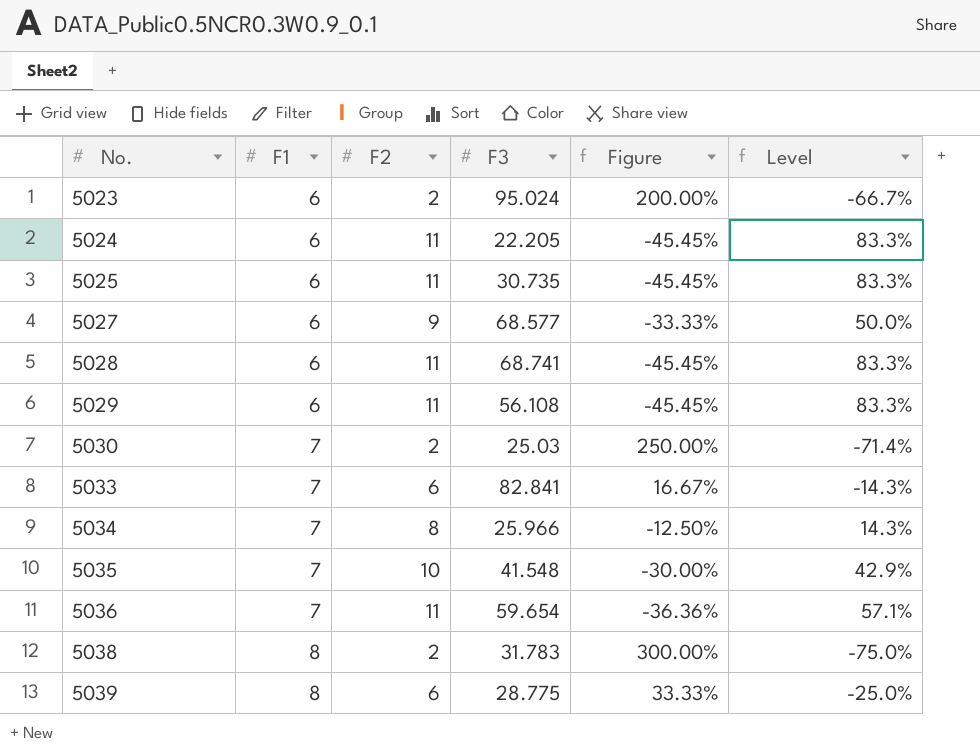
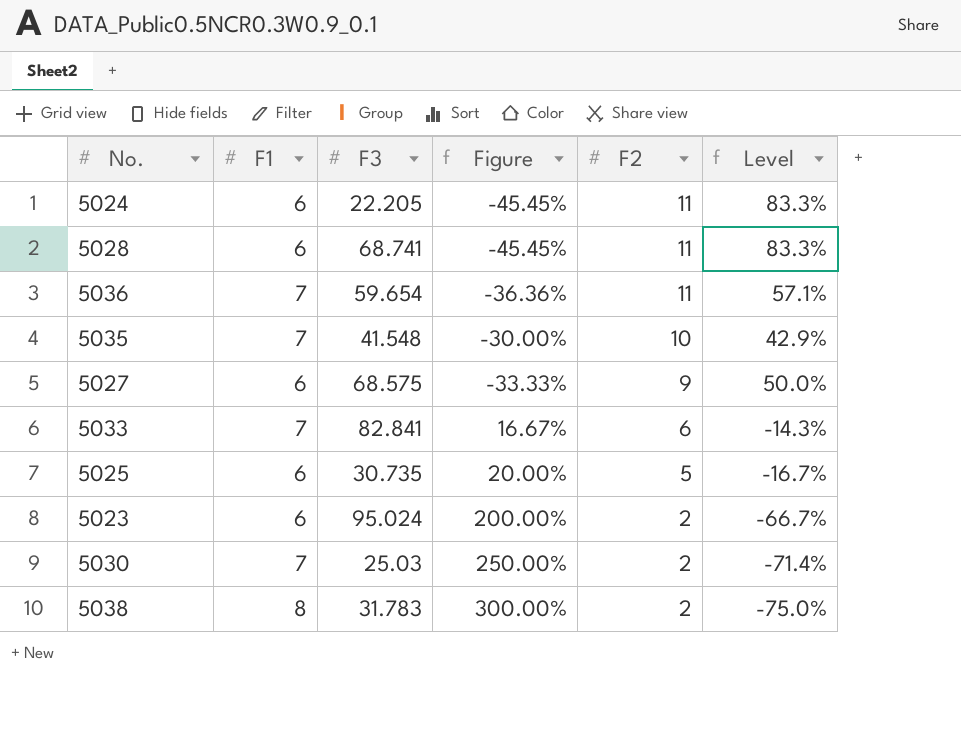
row order: No. ascending -> F2 descending
column F2 | position: 3 -> 5
row 5029: 6 | 11 | 56.108 | -45.45% | 83.3% -> none
row 5034: 7 | 8 | 25.966 | -12.50% | 14.3% -> none
row 5039: 8 | 6 | 28.775 | 33.33% | -25.0% -> none
5027 | F3: 68.577 -> 68.575
5025 | Figure: -45.45% -> 20.00%
5025 | F2: 11 -> 5
5025 | Level: 83.3% -> -16.7%

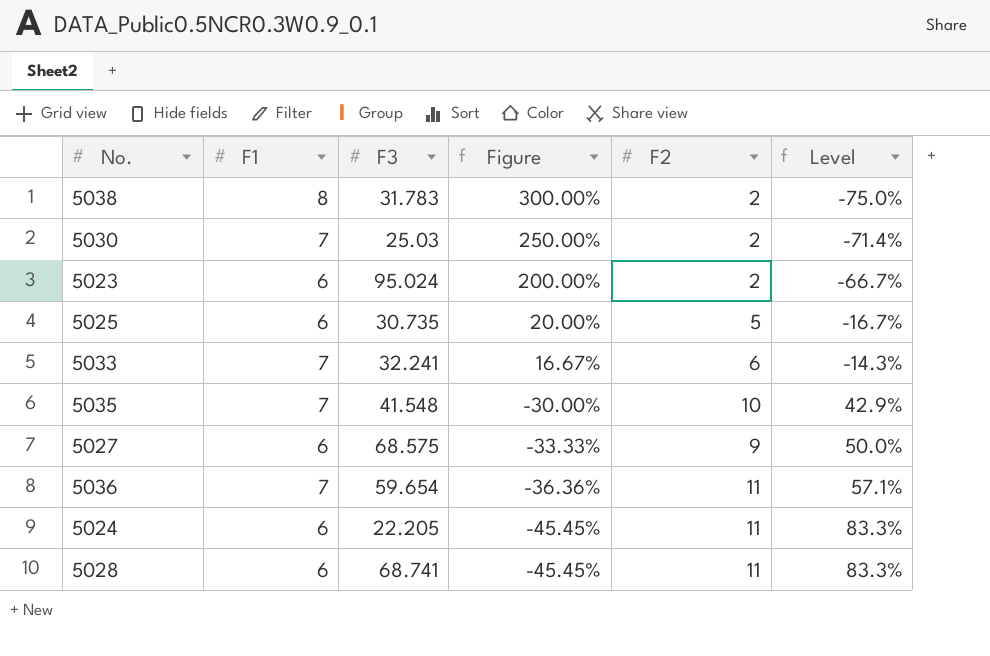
row order: F2 descending -> Figure descending
5033 | F3: 82.841 -> 32.241

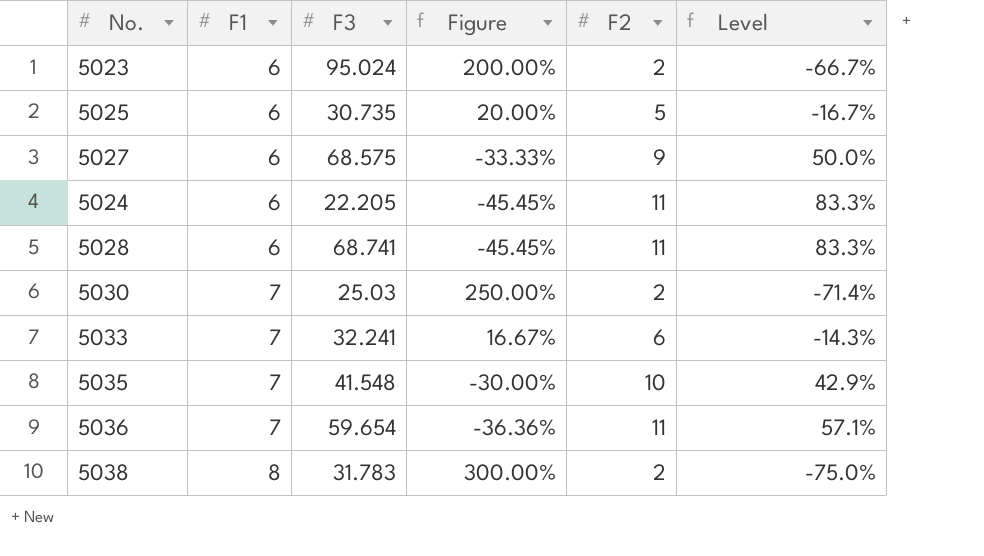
row order: Figure descending -> F1 ascending

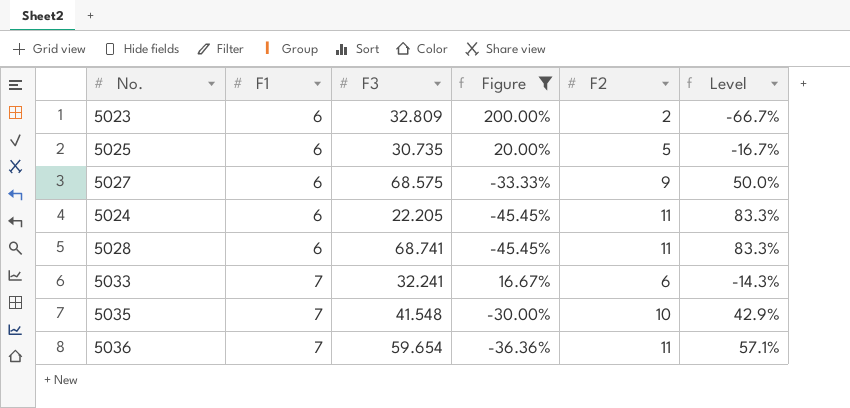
filter: none -> Figure <= 200.00%
5023 | F3: 95.024 -> 32.809

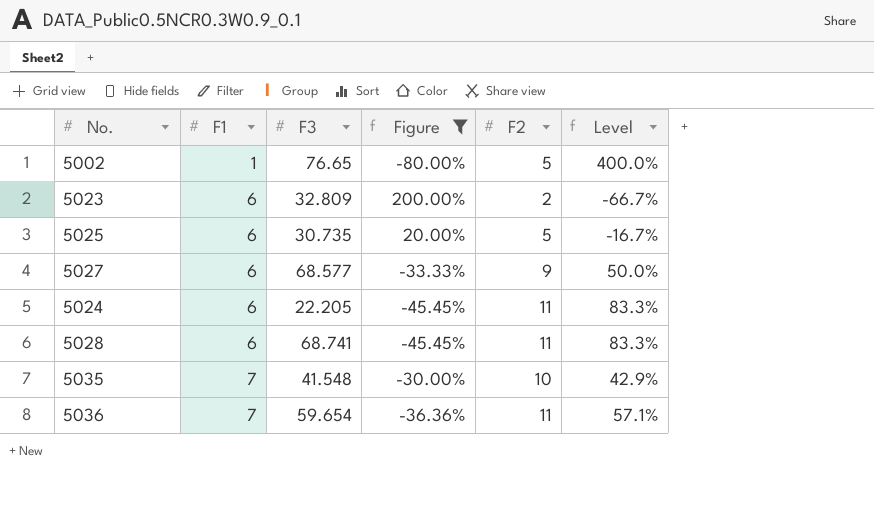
row 5033: 7 | 32.241 | 16.67% | 6 | -14.3% -> none
row 5002: none -> 1 | 76.65 | -80.00% | 5 | 400.0%
5027 | F3: 68.575 -> 68.577

